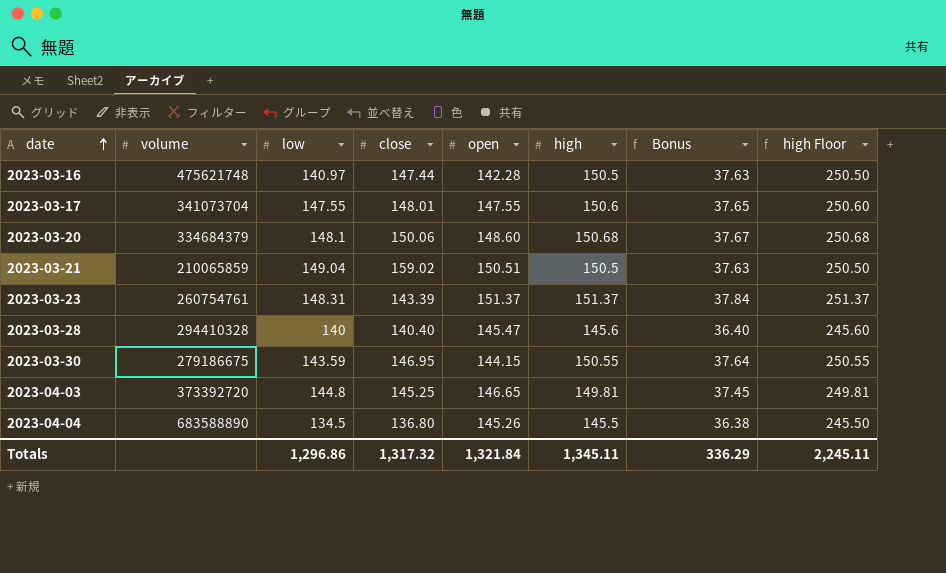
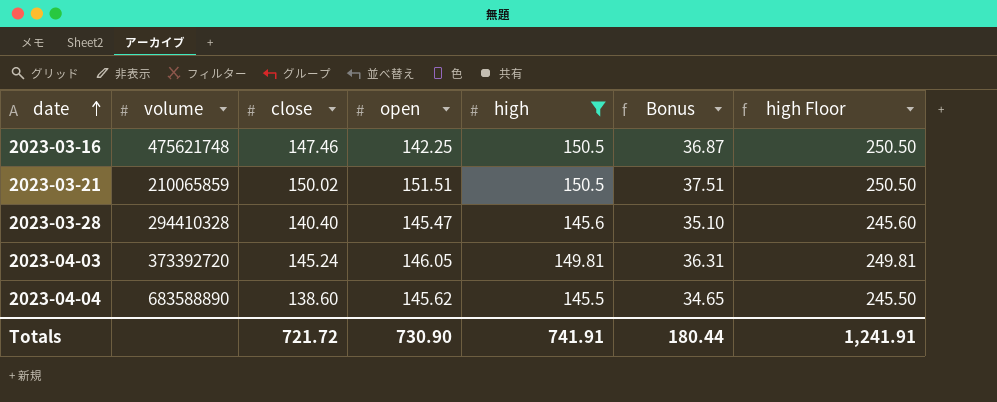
filter: none -> high <= 150.5
column low | position: 3 -> none
column Bonus | formula: [high] * 0.25 -> [close] * 0.25
2023-03-16 | close: 147.44 -> 147.46
2023-03-16 | open: 142.28 -> 142.25
2023-03-21 | close: 159.02 -> 150.02
2023-03-21 | open: 150.51 -> 151.51
2023-04-03 | close: 145.25 -> 145.24
2023-04-03 | open: 146.65 -> 146.05
2023-04-04 | close: 136.80 -> 138.60
2023-04-04 | open: 145.26 -> 145.62
Totals | close: 1,317.32 -> 721.72
Totals | open: 1,321.84 -> 730.90
Totals | high: 1,345.11 -> 741.91
Totals | Bonus: 336.29 -> 180.44
Totals | high Floor: 2,245.11 -> 1,241.91

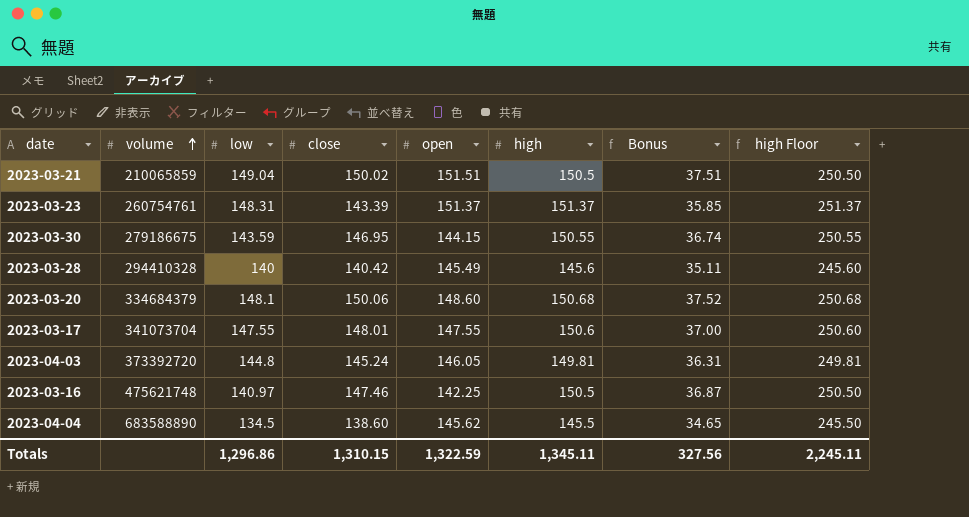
filter: high <= 150.5 -> none
row order: date ascending -> volume ascending
column low | position: none -> 3
2023-03-28 | close: 140.40 -> 140.42
2023-03-28 | open: 145.47 -> 145.49
2023-03-28 | Bonus: 35.10 -> 35.11
Totals | close: 721.72 -> 1,310.15
Totals | open: 730.90 -> 1,322.59
Totals | high: 741.91 -> 1,345.11
Totals | Bonus: 180.44 -> 327.56
Totals | high Floor: 1,241.91 -> 2,245.11

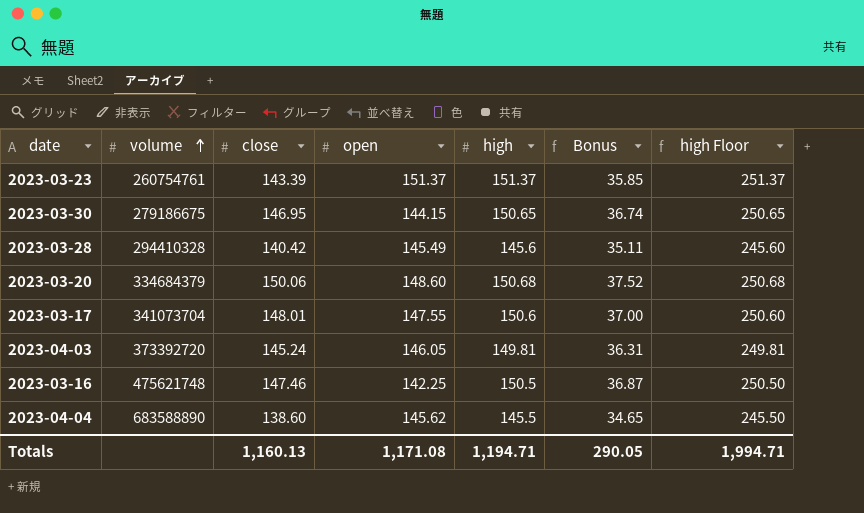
column low | position: 3 -> none
row 2023-03-21: 210065859 | 149.04 | 150.02 | 151.51 | 150.5 | 37.51 | 250.50 -> none
2023-03-30 | high: 150.55 -> 150.65
2023-03-30 | high Floor: 250.55 -> 250.65
Totals | close: 1,310.15 -> 1,160.13
Totals | open: 1,322.59 -> 1,171.08
Totals | high: 1,345.11 -> 1,194.71
Totals | Bonus: 327.56 -> 290.05
Totals | high Floor: 2,245.11 -> 1,994.71

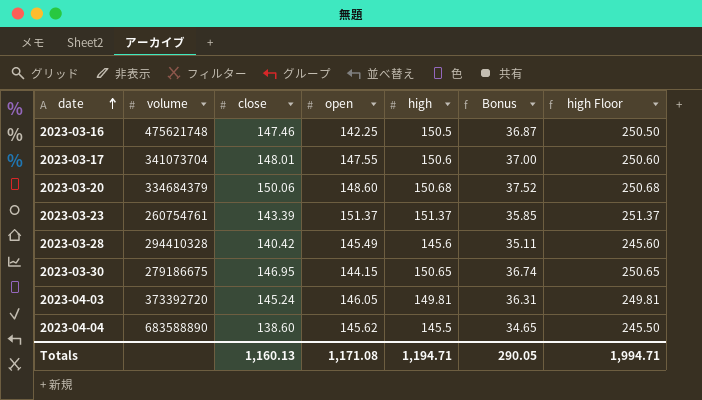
row order: volume ascending -> date ascending

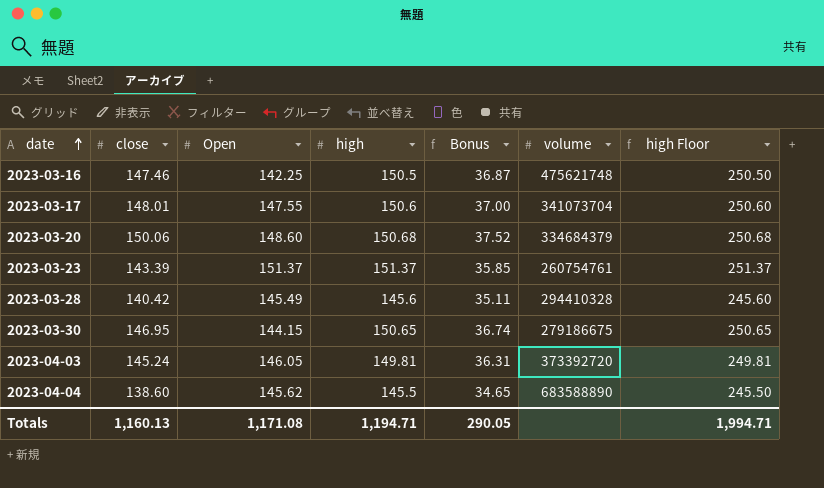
column name: open -> Open
column volume | position: 2 -> 6

